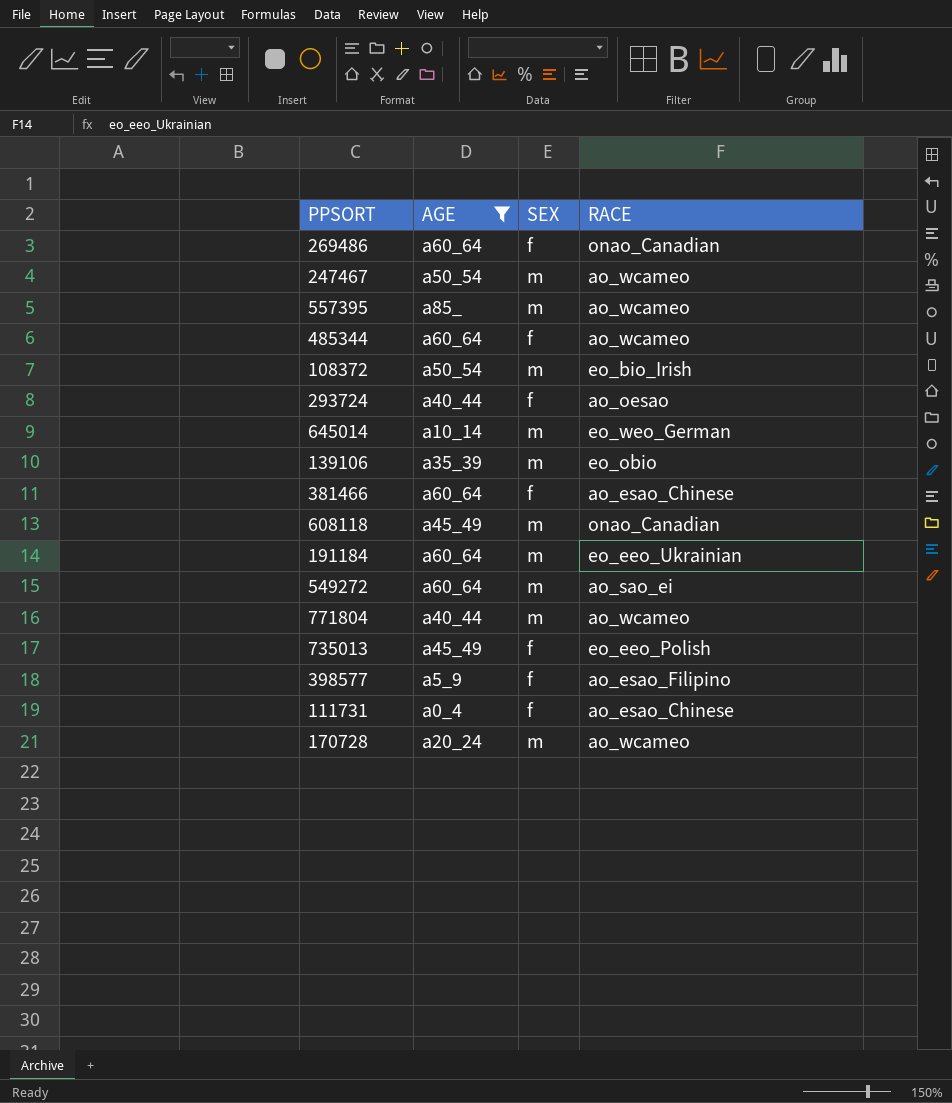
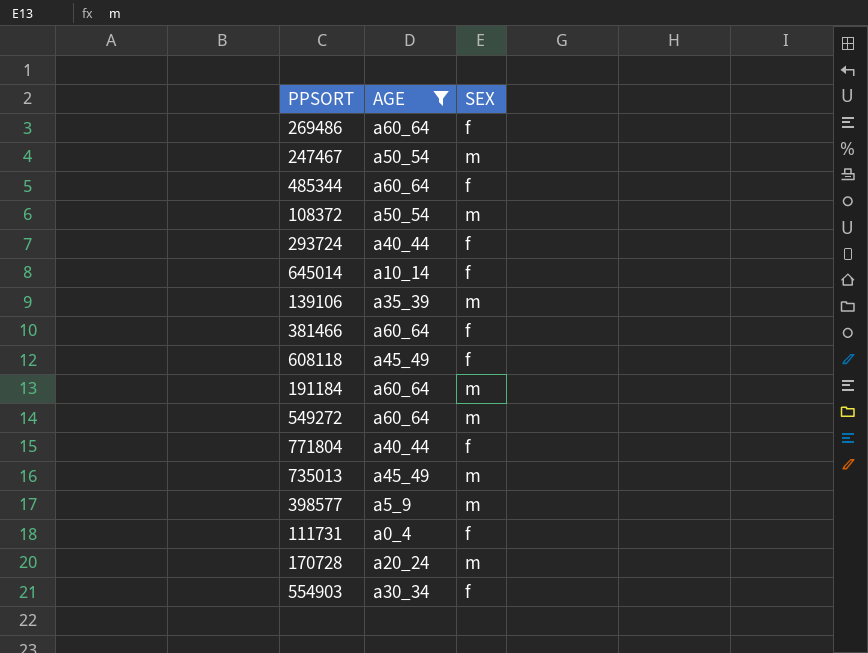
column RACE | position: 4 -> none
row 557395: a85_ | m | ao_wcameo -> none
645014 | SEX: m -> f
608118 | SEX: m -> f
771804 | SEX: m -> f
735013 | SEX: f -> m
398577 | SEX: f -> m
row 554903: none -> a30_34 | f

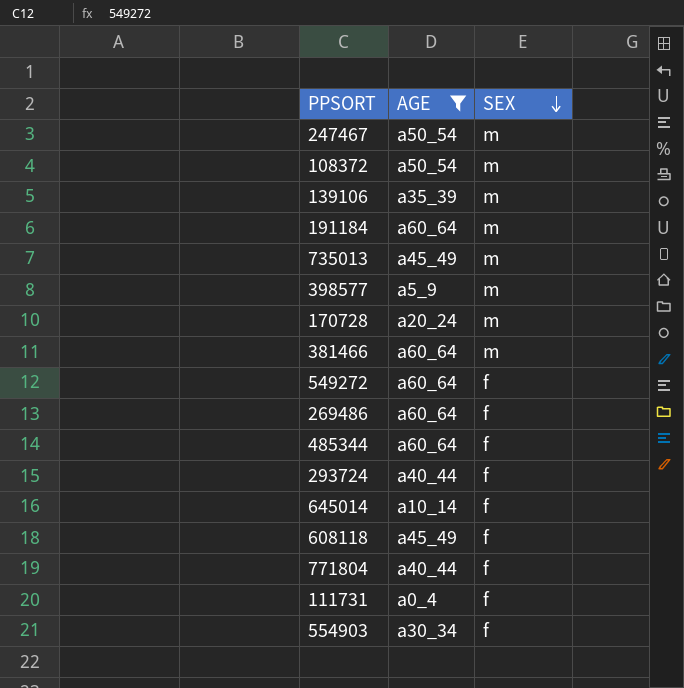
row order: none -> SEX descending
381466 | SEX: f -> m
549272 | SEX: m -> f

